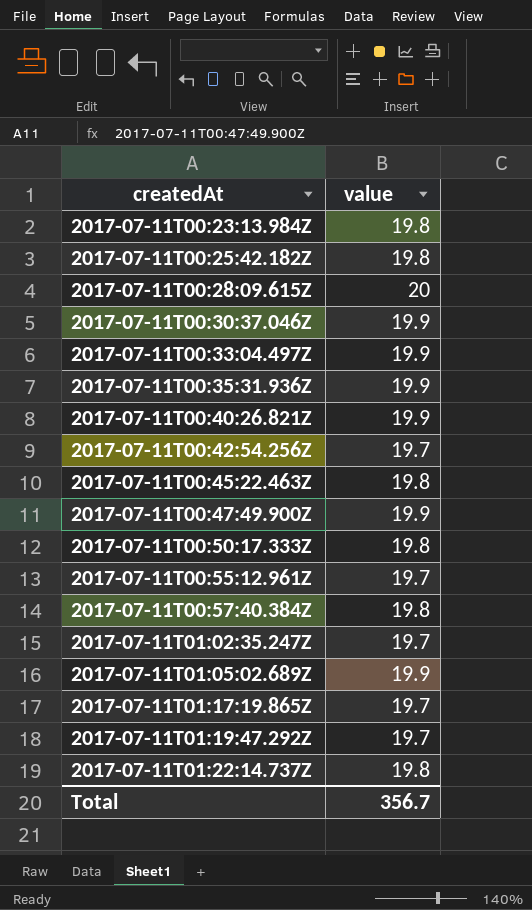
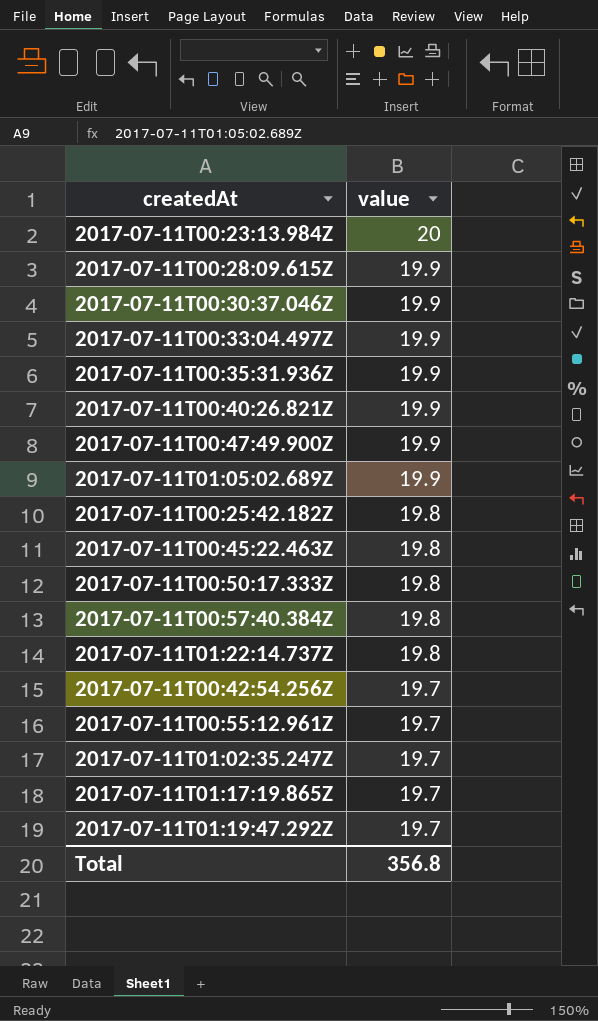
row order: createdAt ascending -> value descending
2017-07-11T00:23:13.984Z | value: 19.8 -> 20
2017-07-11T00:28:09.615Z | value: 20 -> 19.9
Total | value: 356.7 -> 356.8

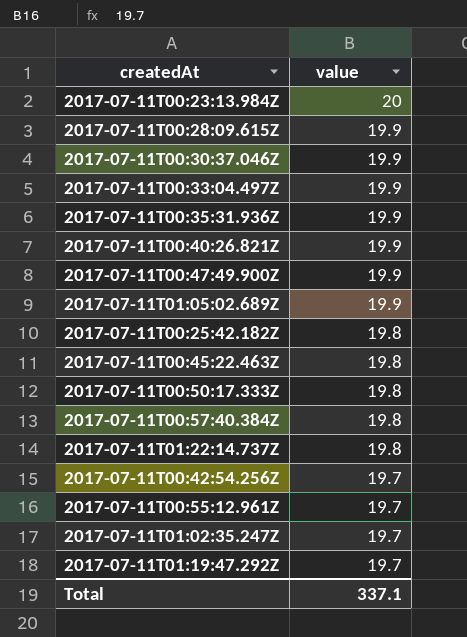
row 2017-07-11T01:17:19.865Z: 19.7 -> none
Total | value: 356.8 -> 337.1

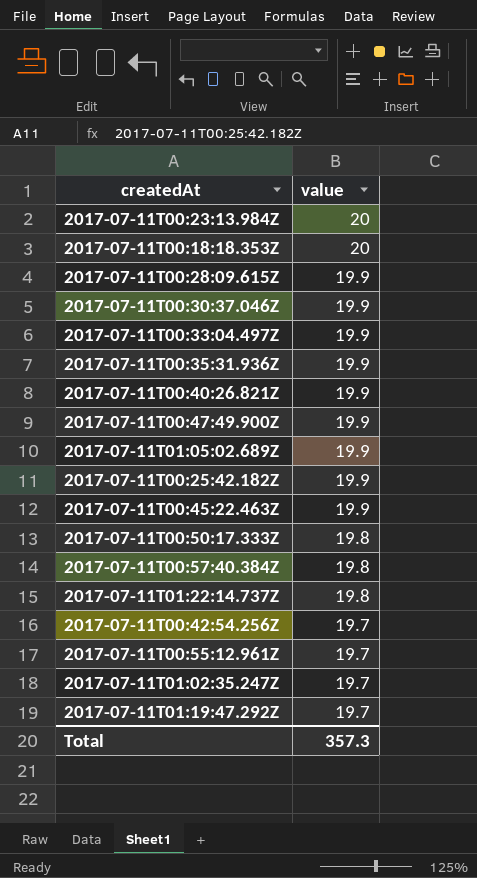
row 2017-07-11T00:18:18.353Z: none -> 20
2017-07-11T00:25:42.182Z | value: 19.8 -> 19.9
2017-07-11T00:45:22.463Z | value: 19.8 -> 19.9
Total | value: 337.1 -> 357.3

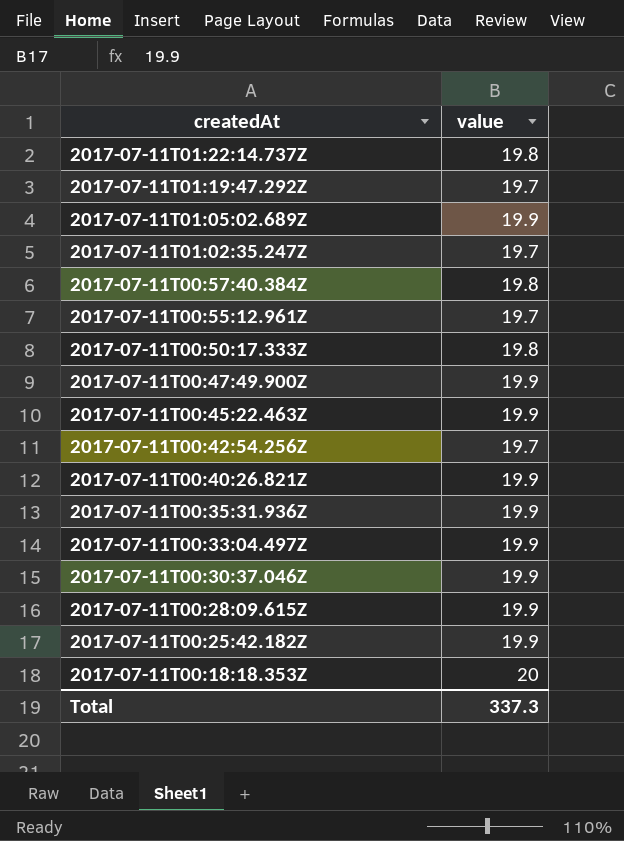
row order: value descending -> createdAt descending
row 2017-07-11T00:23:13.984Z: 20 -> none
Total | value: 357.3 -> 337.3

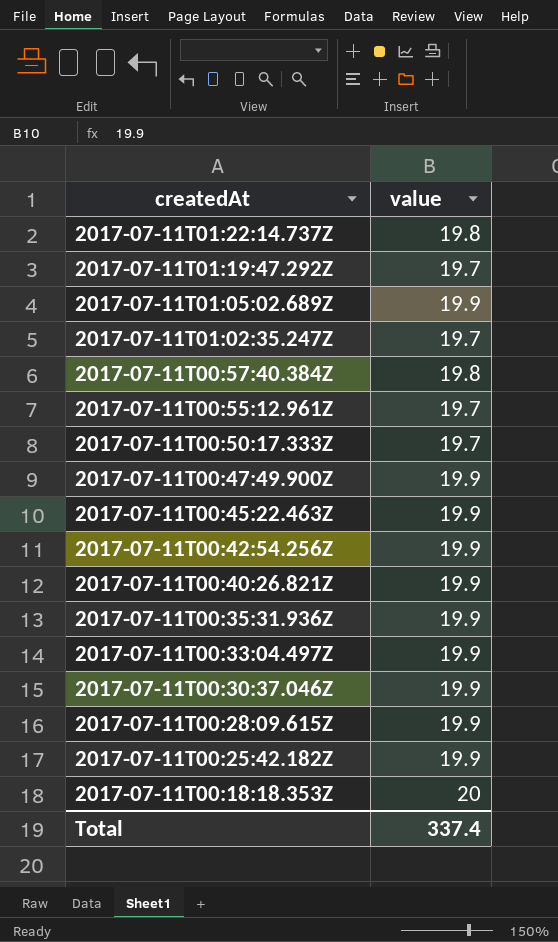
2017-07-11T00:50:17.333Z | value: 19.8 -> 19.7
2017-07-11T00:42:54.256Z | value: 19.7 -> 19.9
Total | value: 337.3 -> 337.4

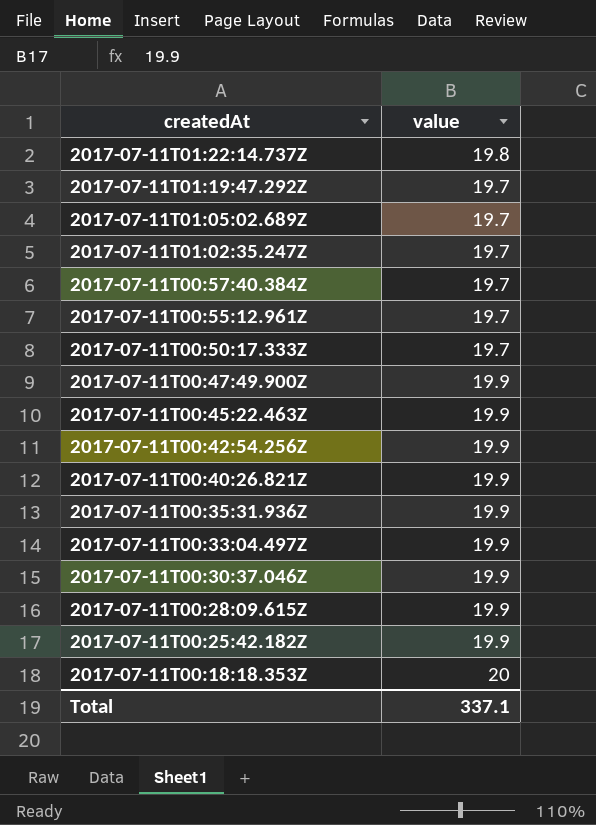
2017-07-11T01:05:02.689Z | value: 19.9 -> 19.7
2017-07-11T00:57:40.384Z | value: 19.8 -> 19.7
Total | value: 337.4 -> 337.1

